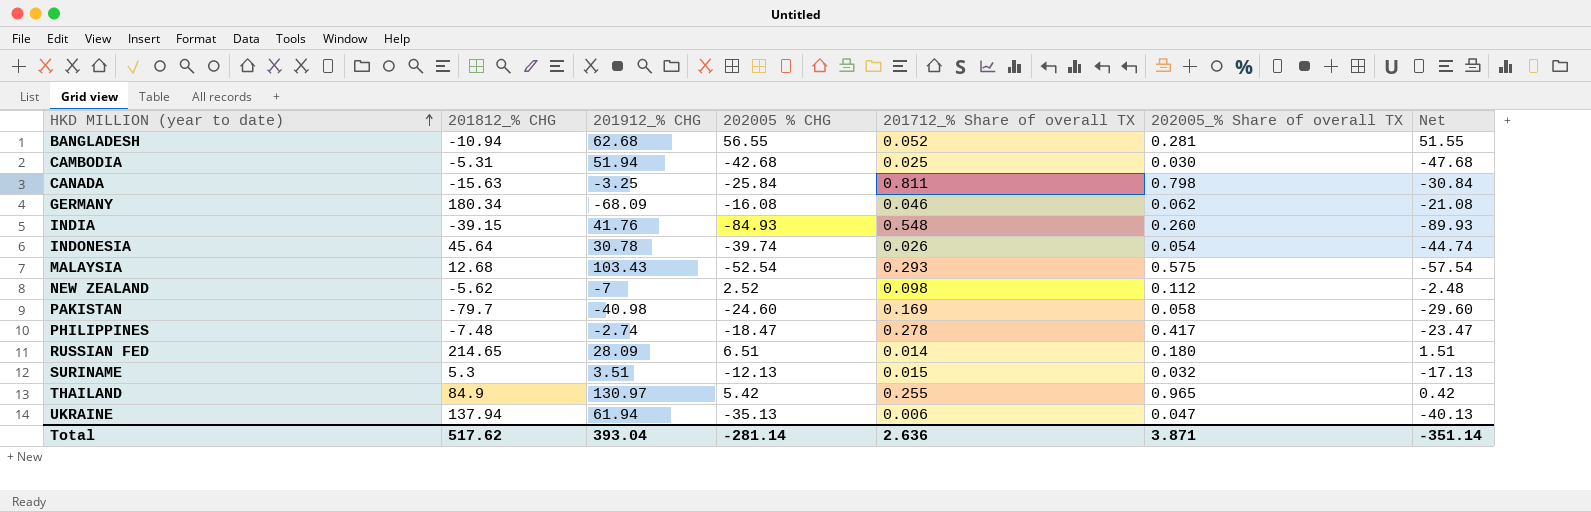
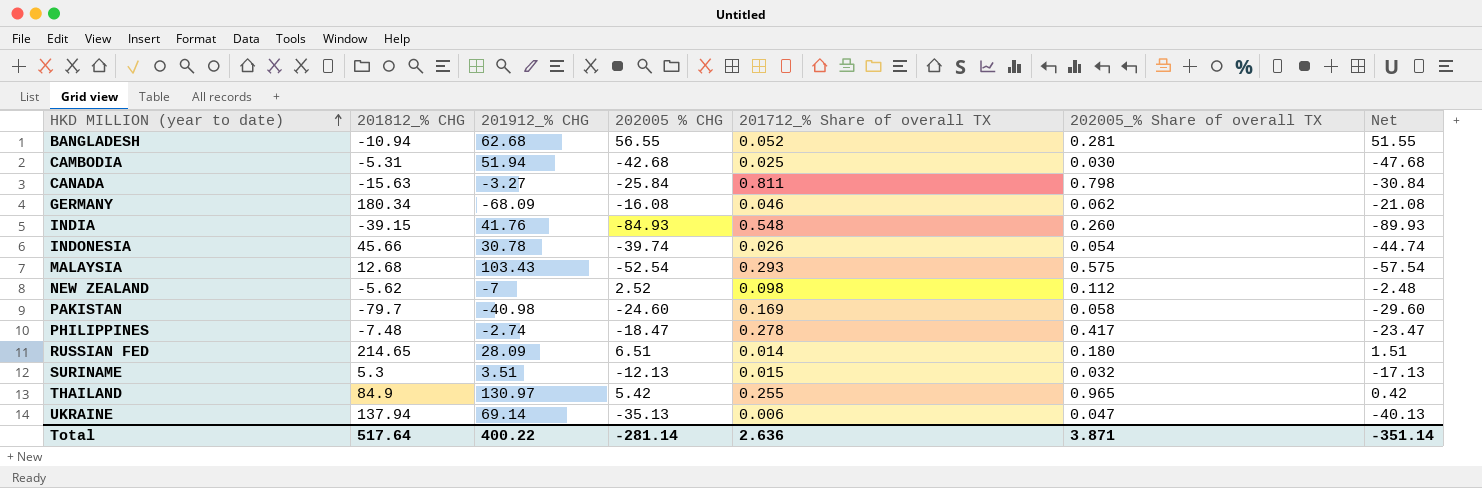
CANADA | 201912_% CHG: -3.25 -> -3.27
INDONESIA | 201812_% CHG: 45.64 -> 45.66
UKRAINE | 201912_% CHG: 61.94 -> 69.14
Total | 201812_% CHG: 517.62 -> 517.64
Total | 201912_% CHG: 393.04 -> 400.22

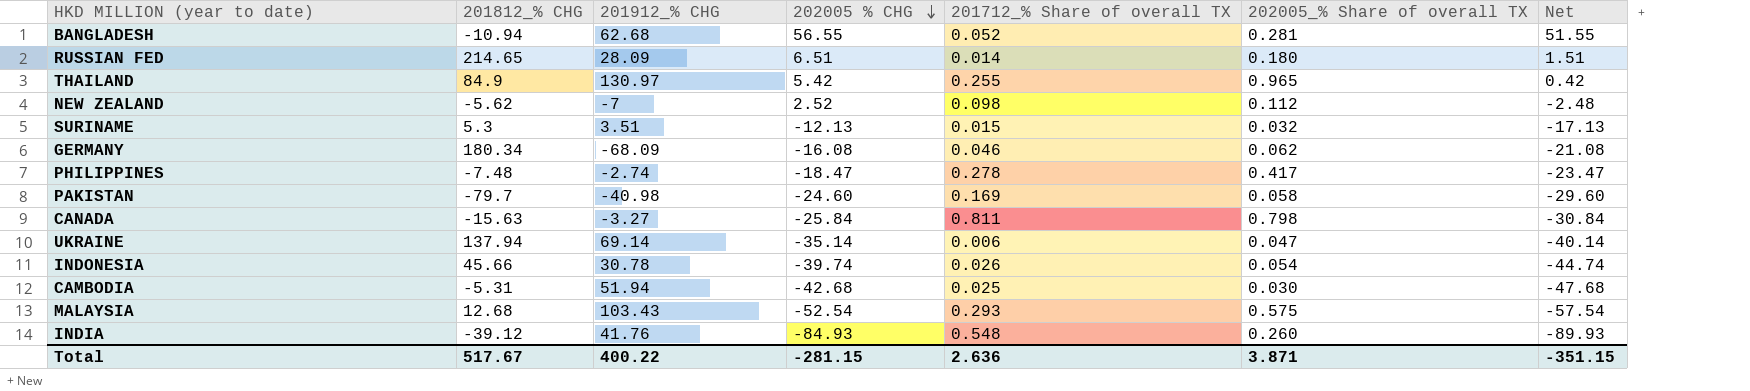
row order: HKD MILLION (year to date) ascending -> 202005 % CHG descending
UKRAINE | 202005 % CHG: -35.13 -> -35.14
UKRAINE | Net: -40.13 -> -40.14
INDIA | 201812_% CHG: -39.15 -> -39.12
Total | 201812_% CHG: 517.64 -> 517.67
Total | 202005 % CHG: -281.14 -> -281.15
Total | Net: -351.14 -> -351.15

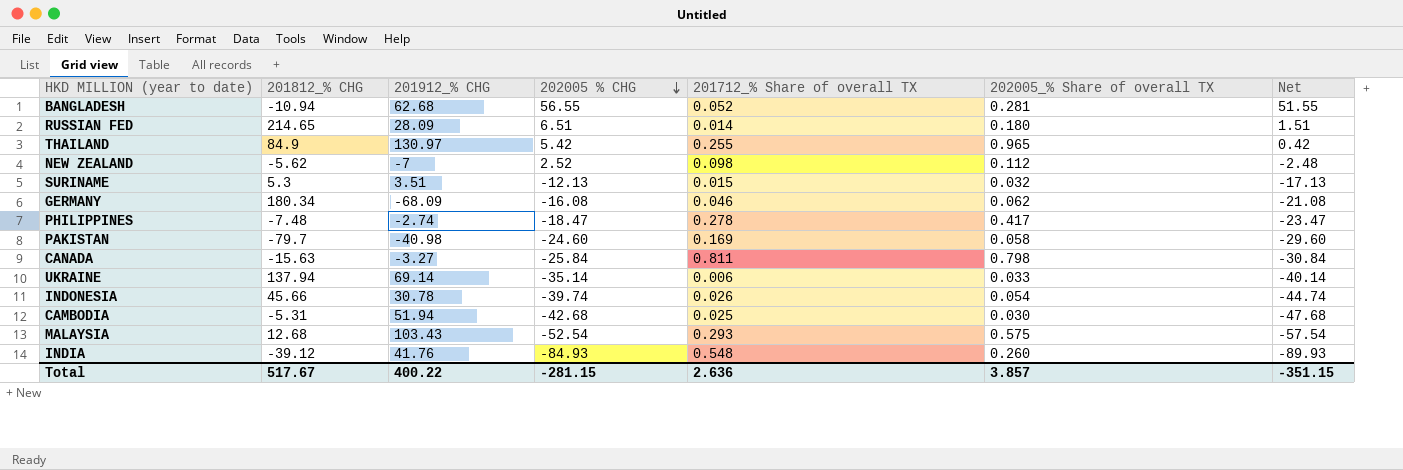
UKRAINE | 202005_% Share of overall TX: 0.047 -> 0.033
Total | 202005_% Share of overall TX: 3.871 -> 3.857

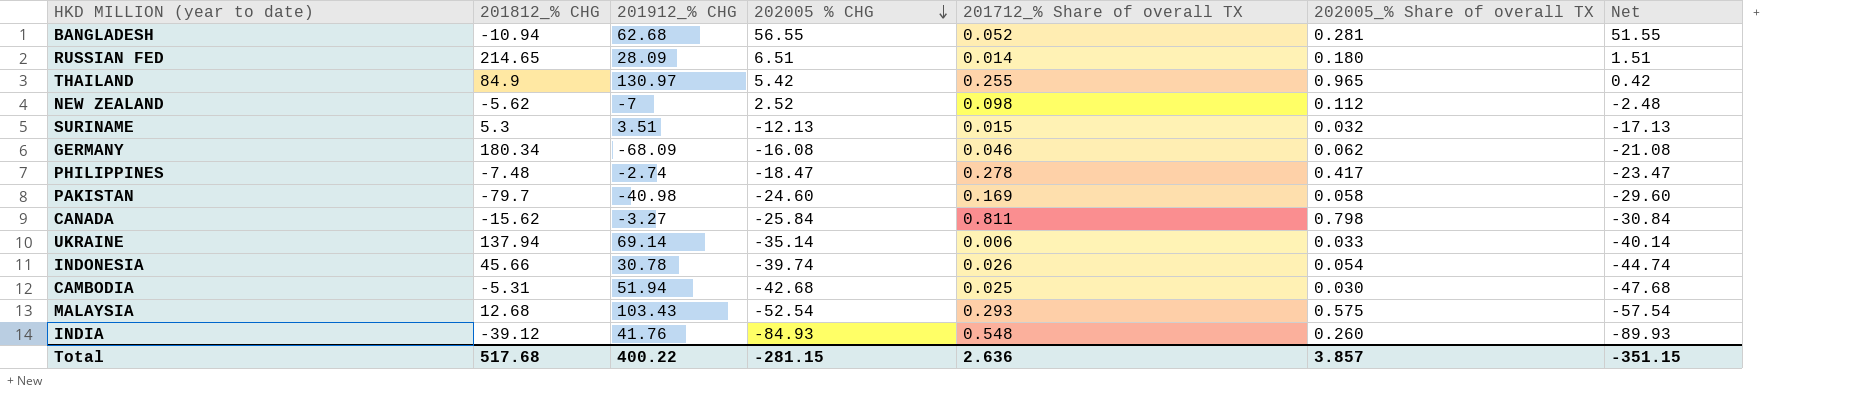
CANADA | 201812_% CHG: -15.63 -> -15.62
Total | 201812_% CHG: 517.67 -> 517.68

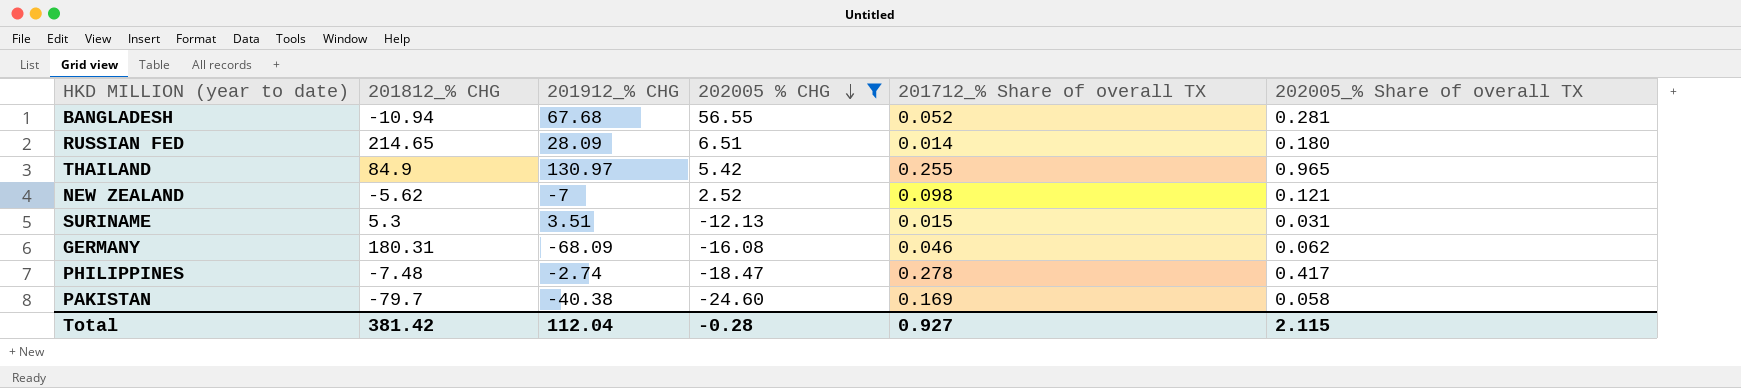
filter: none -> 202005 % CHG >= -24.60
column Net | formula: [202005 % CHG] - 5 -> none
BANGLADESH | 201912_% CHG: 62.68 -> 67.68
NEW ZEALAND | 202005_% Share of overall TX: 0.112 -> 0.121
SURINAME | 202005_% Share of overall TX: 0.032 -> 0.031
GERMANY | 201812_% CHG: 180.34 -> 180.31
PAKISTAN | 201912_% CHG: -40.98 -> -40.38
Total | 201812_% CHG: 517.68 -> 381.42
Total | 201912_% CHG: 400.22 -> 112.04
Total | 202005 % CHG: -281.15 -> -0.28
Total | 201712_% Share of overall TX: 2.636 -> 0.927
Total | 202005_% Share of overall TX: 3.857 -> 2.115

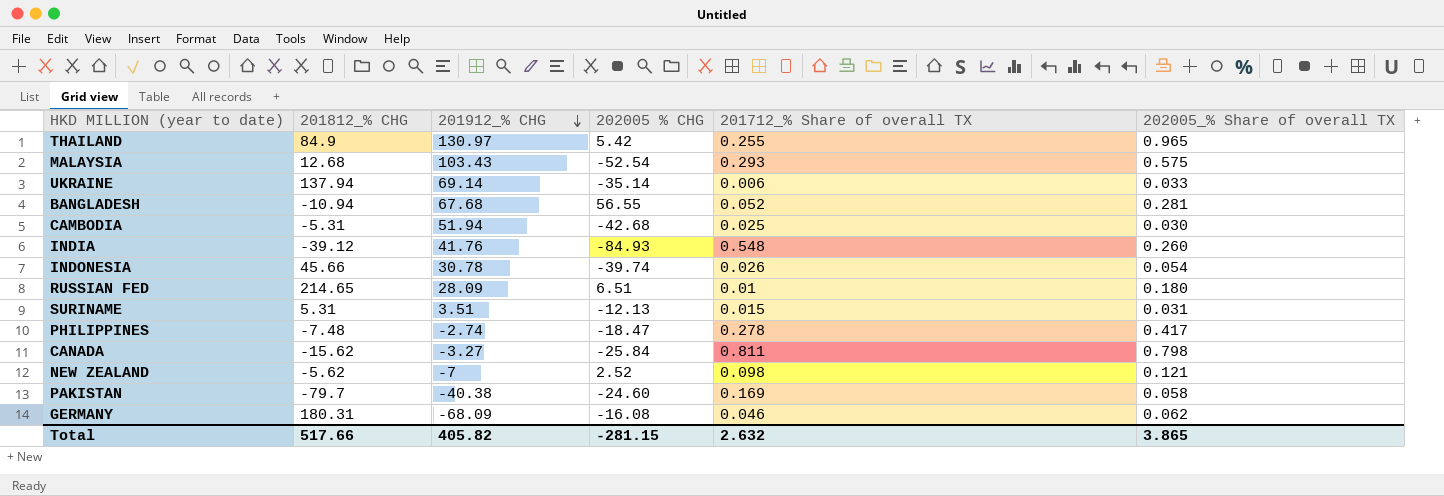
filter: 202005 % CHG >= -24.60 -> none
row order: 202005 % CHG descending -> 201912_% CHG descending
RUSSIAN FED | 201712_% Share of overall TX: 0.014 -> 0.01
SURINAME | 201812_% CHG: 5.3 -> 5.31
Total | 201812_% CHG: 381.42 -> 517.66
Total | 201912_% CHG: 112.04 -> 405.82
Total | 202005 % CHG: -0.28 -> -281.15
Total | 201712_% Share of overall TX: 0.927 -> 2.632
Total | 202005_% Share of overall TX: 2.115 -> 3.865

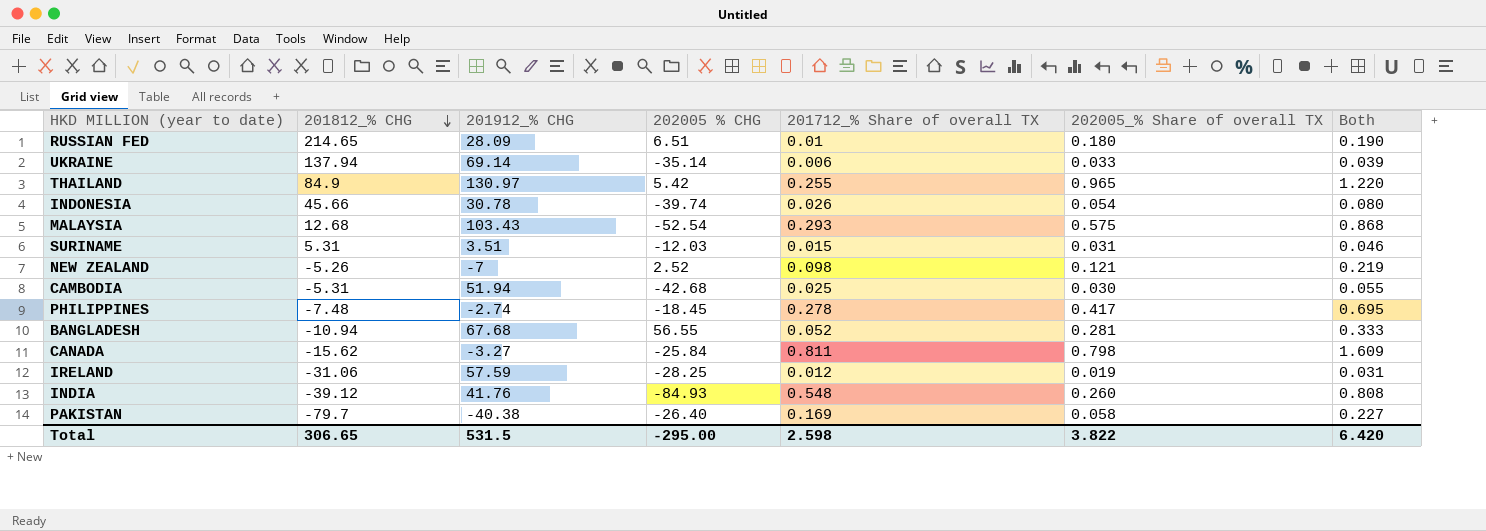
row order: 201912_% CHG descending -> 201812_% CHG descending
column Both | formula: none -> [201712_% Share of overall TX] + [202005_% Share of overall TX]
row GERMANY: 180.31 | -68.09 | -16.08 | 0.046 | 0.062 -> none
SURINAME | 202005 % CHG: -12.13 -> -12.03
NEW ZEALAND | 201812_% CHG: -5.62 -> -5.26
PHILIPPINES | 202005 % CHG: -18.47 -> -18.45
row IRELAND: none -> -31.06 | 57.59 | -28.25 | 0.012 | 0.019 | 0.031
PAKISTAN | 202005 % CHG: -24.60 -> -26.40
Total | 201812_% CHG: 517.66 -> 306.65
Total | 201912_% CHG: 405.82 -> 531.5
Total | 202005 % CHG: -281.15 -> -295.00
Total | 201712_% Share of overall TX: 2.632 -> 2.598
Total | 202005_% Share of overall TX: 3.865 -> 3.822

